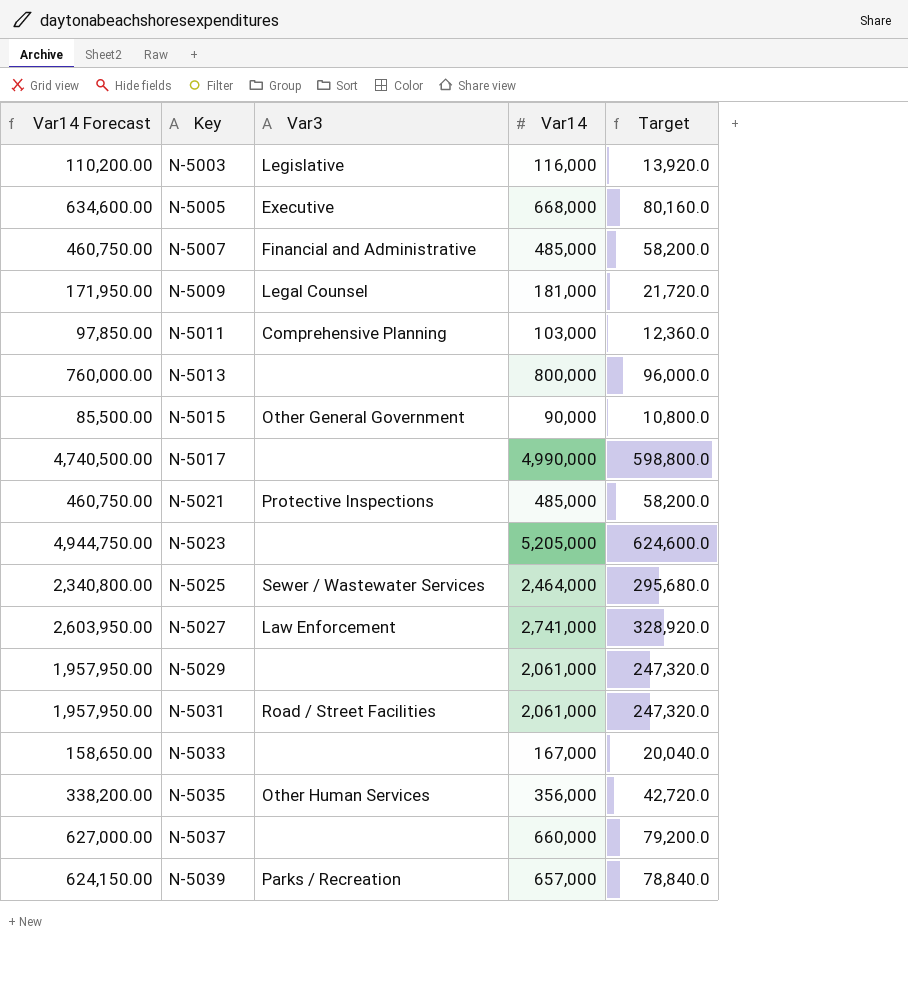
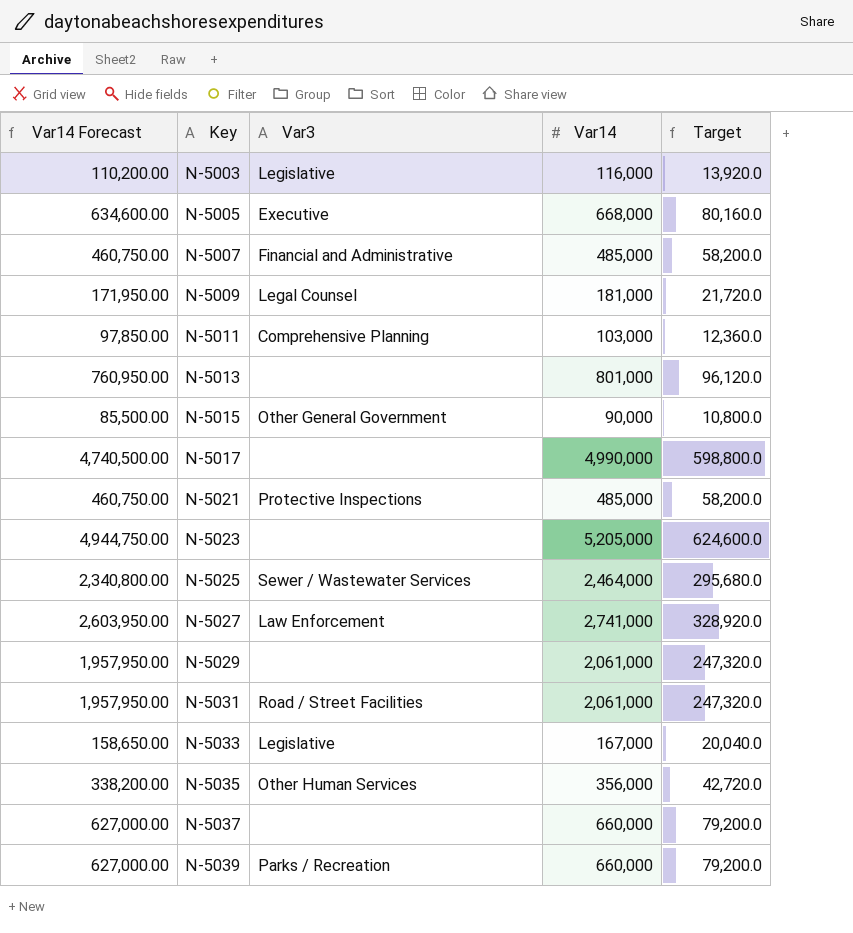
N-5013 | Var14 Forecast: 760,000.00 -> 760,950.00
N-5013 | Var14: 800,000 -> 801,000
N-5013 | Target: 96,000.0 -> 96,120.0
N-5033 | Var3: none -> Legislative
N-5039 | Var14 Forecast: 624,150.00 -> 627,000.00
N-5039 | Var14: 657,000 -> 660,000
N-5039 | Target: 78,840.0 -> 79,200.0

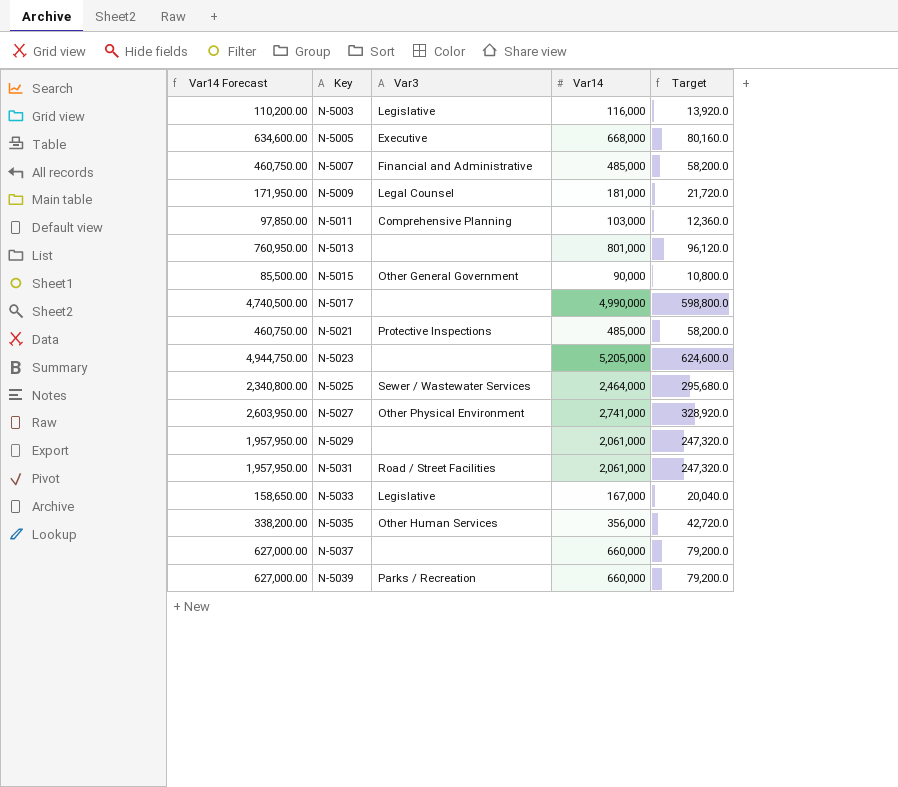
N-5027 | Var3: Law Enforcement -> Other Physical Environment

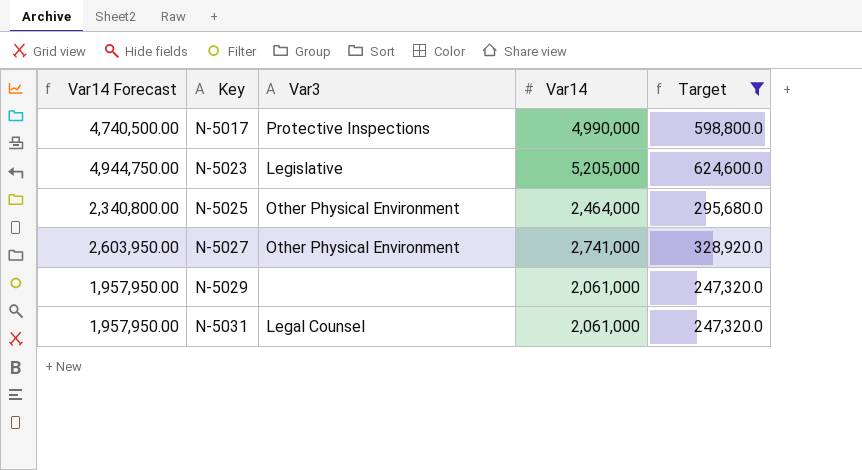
filter: none -> Target >= 247,320.0
N-5017 | Var3: none -> Protective Inspections
N-5023 | Var3: none -> Legislative
N-5025 | Var3: Sewer / Wastewater Services -> Other Physical Environment
N-5031 | Var3: Road / Street Facilities -> Legal Counsel

